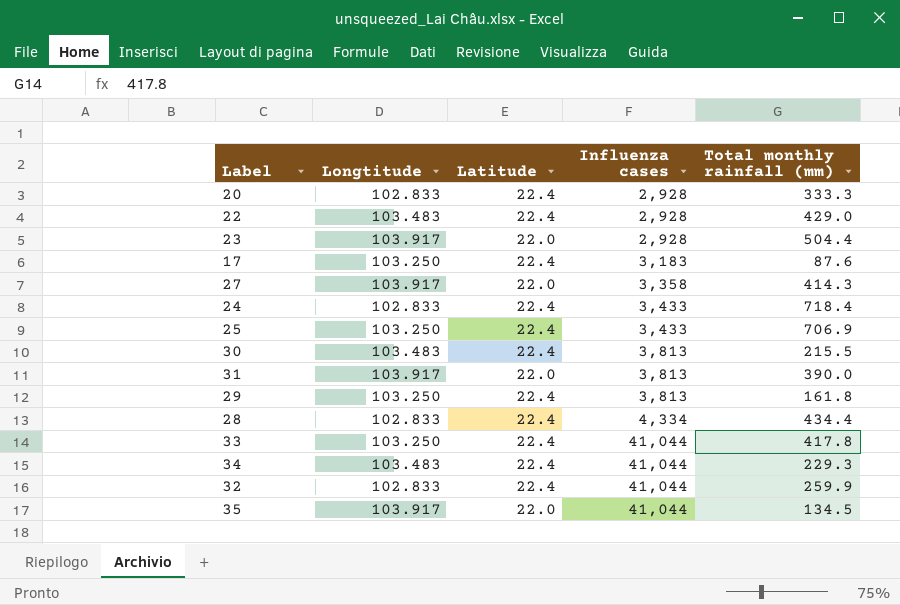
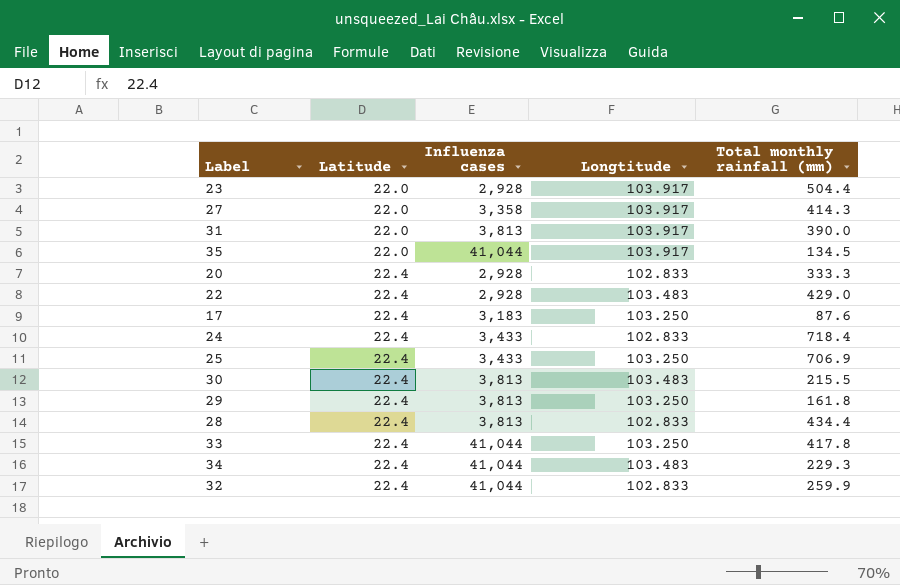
row order: Influenza cases ascending -> Latitude ascending
column Longtitude | position: 2 -> 4
28 | Influenza cases: 4,334 -> 3,813

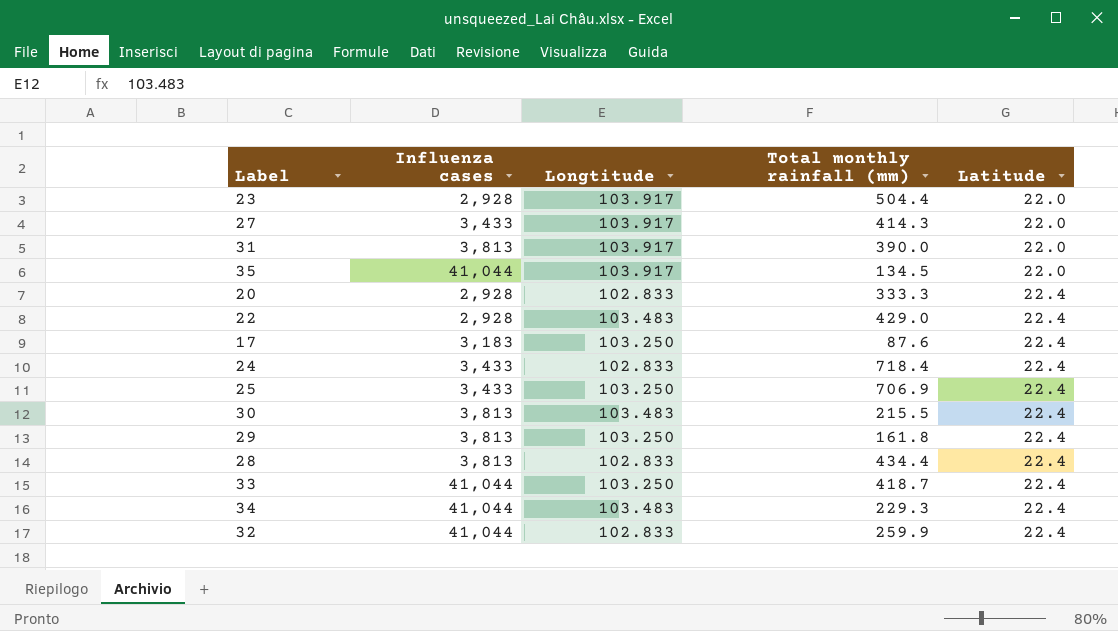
column Latitude | position: 2 -> 5
27 | Influenza cases: 3,358 -> 3,433
33 | Total monthly rainfall (mm): 417.8 -> 418.7

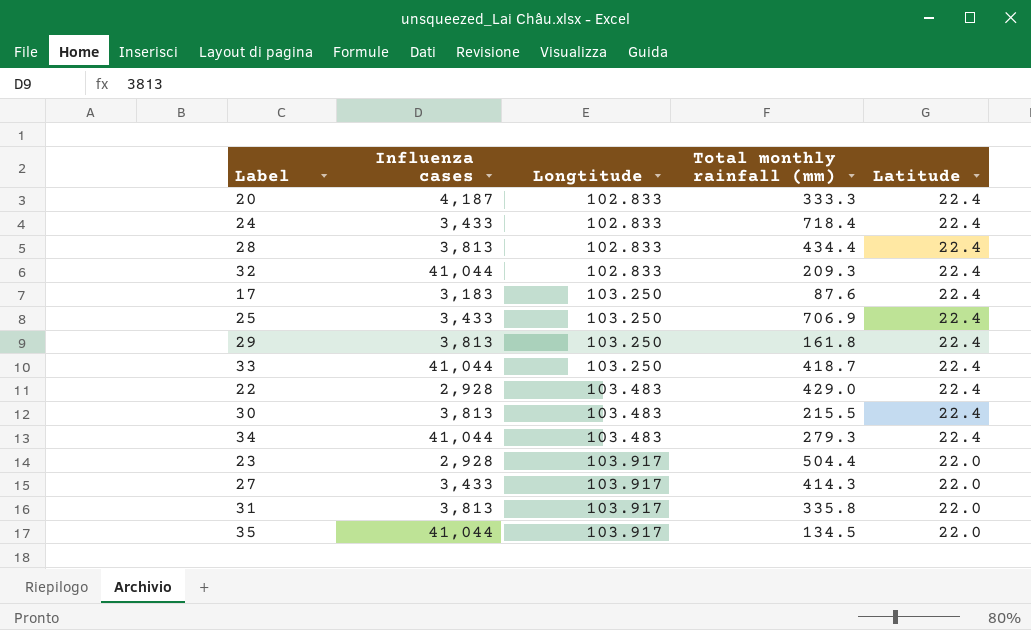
row order: Latitude ascending -> Longtitude ascending
20 | Influenza cases: 2,928 -> 4,187
32 | Total monthly rainfall (mm): 259.9 -> 209.3
34 | Total monthly rainfall (mm): 229.3 -> 279.3
31 | Total monthly rainfall (mm): 390.0 -> 335.8

